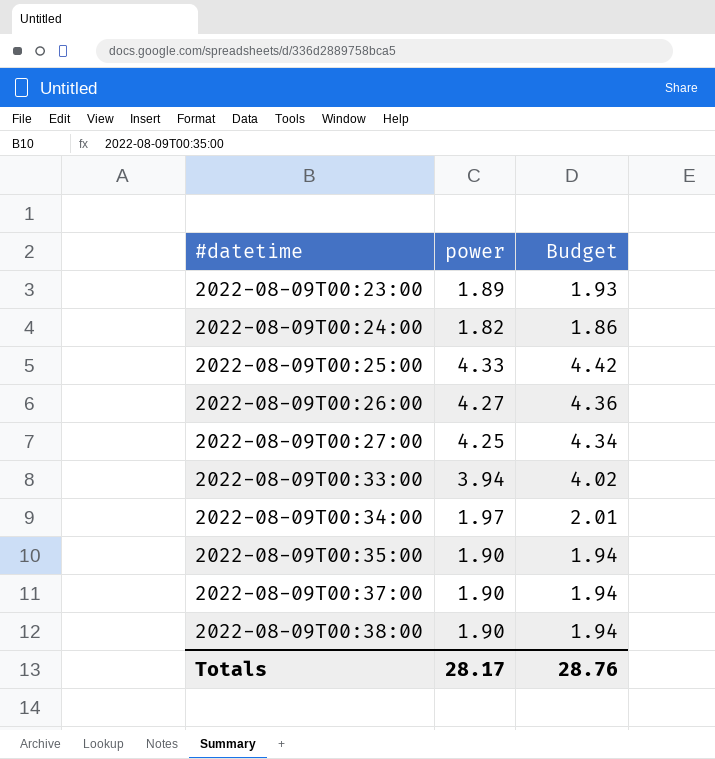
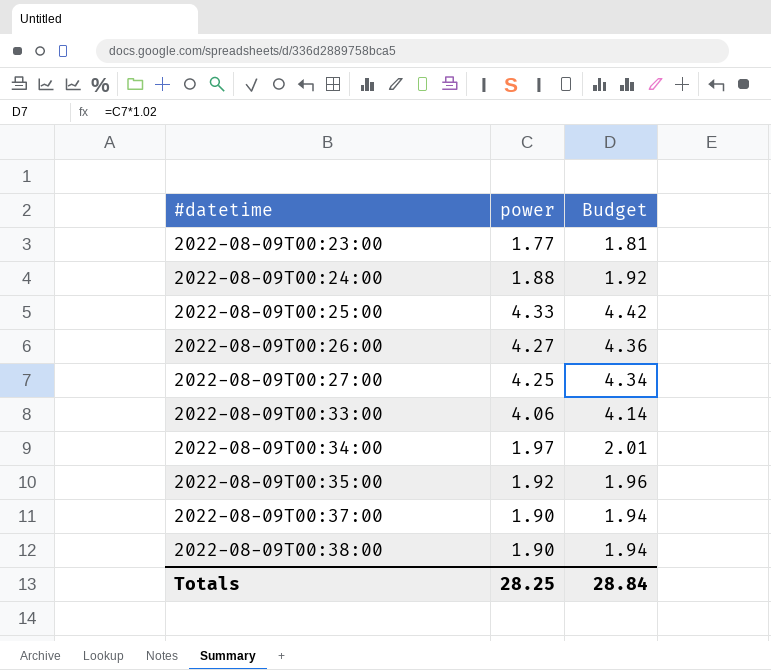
2022-08-09T00:23:00 | power: 1.89 -> 1.77
2022-08-09T00:23:00 | Budget: 1.93 -> 1.81
2022-08-09T00:24:00 | power: 1.82 -> 1.88
2022-08-09T00:24:00 | Budget: 1.86 -> 1.92
2022-08-09T00:33:00 | power: 3.94 -> 4.06
2022-08-09T00:33:00 | Budget: 4.02 -> 4.14
2022-08-09T00:35:00 | power: 1.90 -> 1.92
2022-08-09T00:35:00 | Budget: 1.94 -> 1.96
Totals | power: 28.17 -> 28.25
Totals | Budget: 28.76 -> 28.84

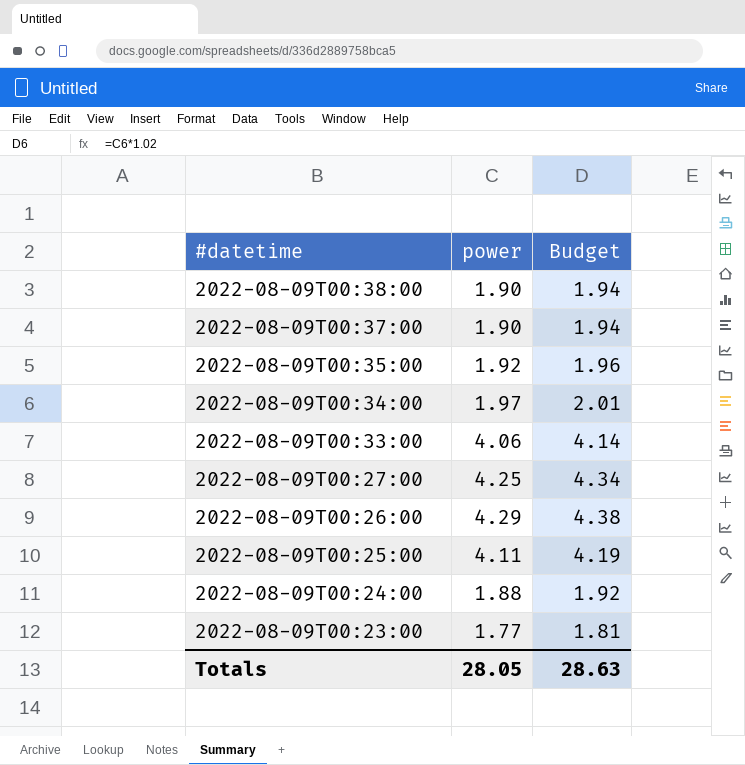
row order: #datetime ascending -> #datetime descending
2022-08-09T00:26:00 | power: 4.27 -> 4.29
2022-08-09T00:26:00 | Budget: 4.36 -> 4.38
2022-08-09T00:25:00 | power: 4.33 -> 4.11
2022-08-09T00:25:00 | Budget: 4.42 -> 4.19
Totals | power: 28.25 -> 28.05
Totals | Budget: 28.84 -> 28.63

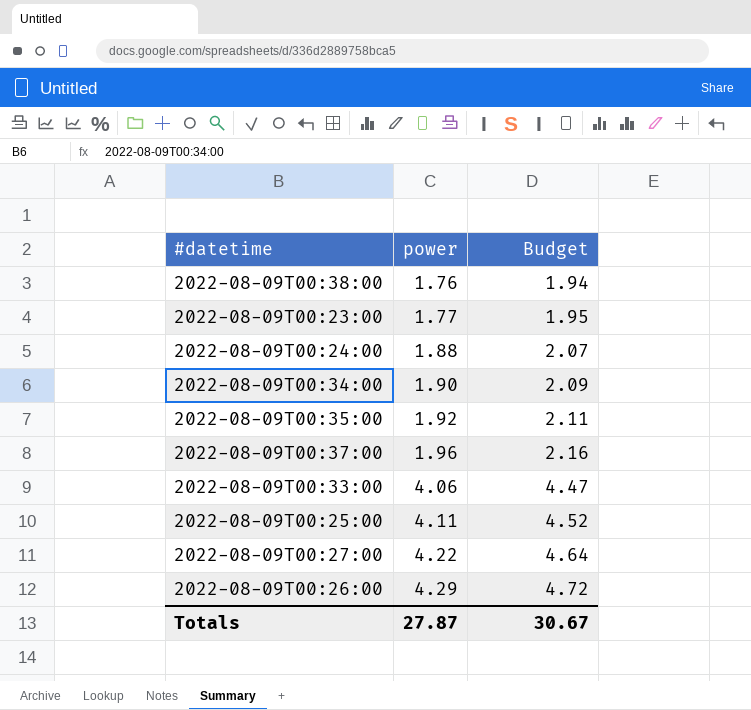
row order: #datetime descending -> power ascending
column Budget | formula: [power] * 1.02 -> [power] * 1.1
2022-08-09T00:38:00 | power: 1.90 -> 1.76
2022-08-09T00:34:00 | power: 1.97 -> 1.90
2022-08-09T00:37:00 | power: 1.90 -> 1.96
2022-08-09T00:27:00 | power: 4.25 -> 4.22
Totals | power: 28.05 -> 27.87
Totals | Budget: 28.63 -> 30.67

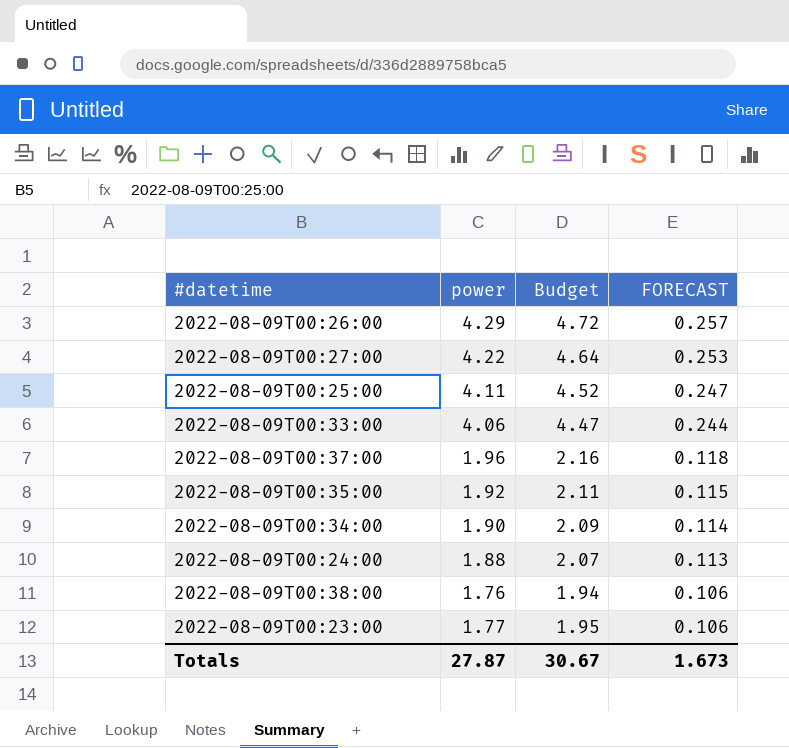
row order: power ascending -> FORECAST descending
column FORECAST | formula: none -> [power] * 0.06

